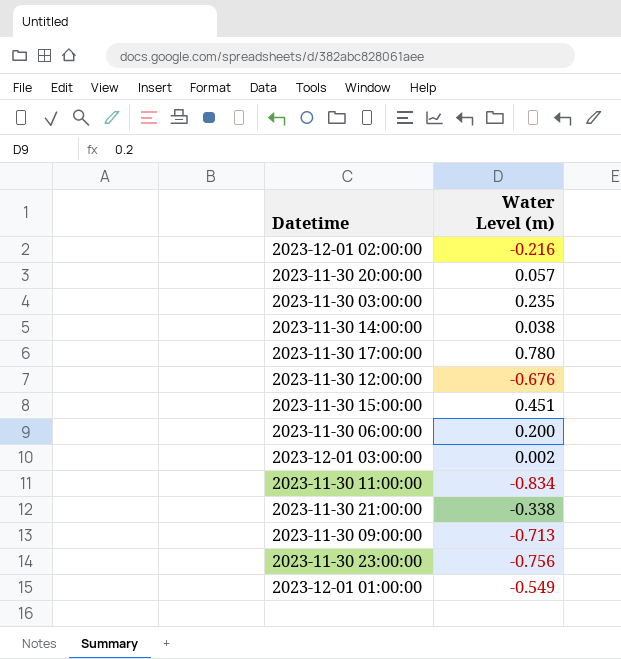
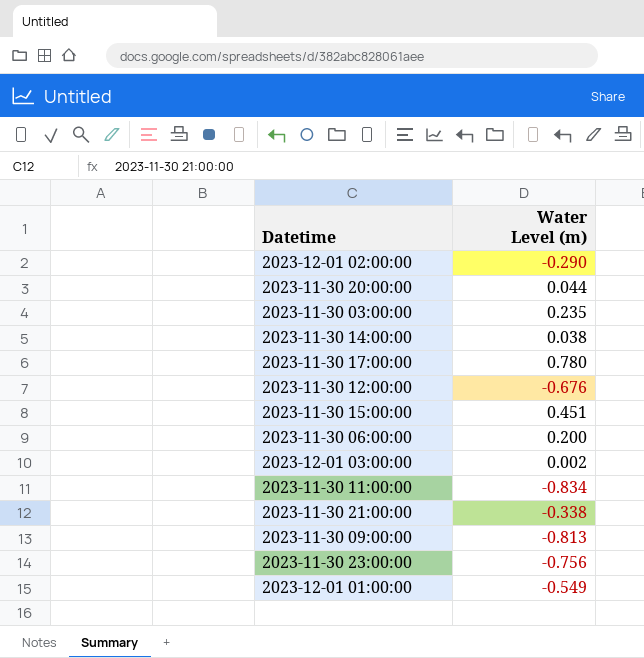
2023-12-01 02:00:00 | Water Level (m): -0.216 -> -0.290
2023-11-30 20:00:00 | Water Level (m): 0.057 -> 0.044
2023-11-30 09:00:00 | Water Level (m): -0.713 -> -0.813

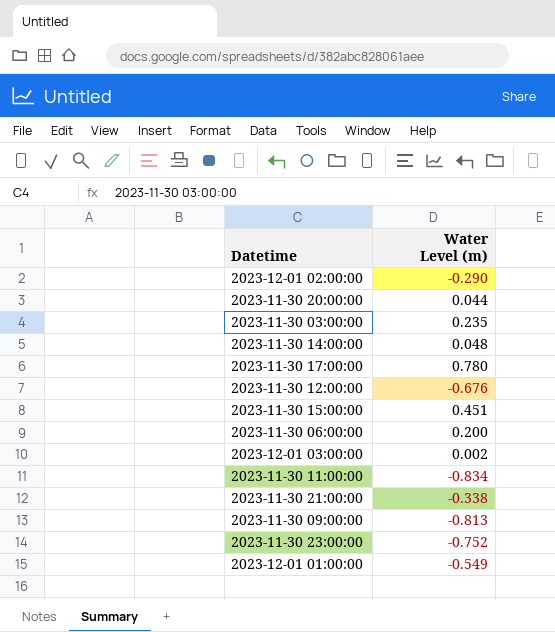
2023-11-30 14:00:00 | Water Level (m): 0.038 -> 0.048
2023-11-30 23:00:00 | Water Level (m): -0.756 -> -0.752

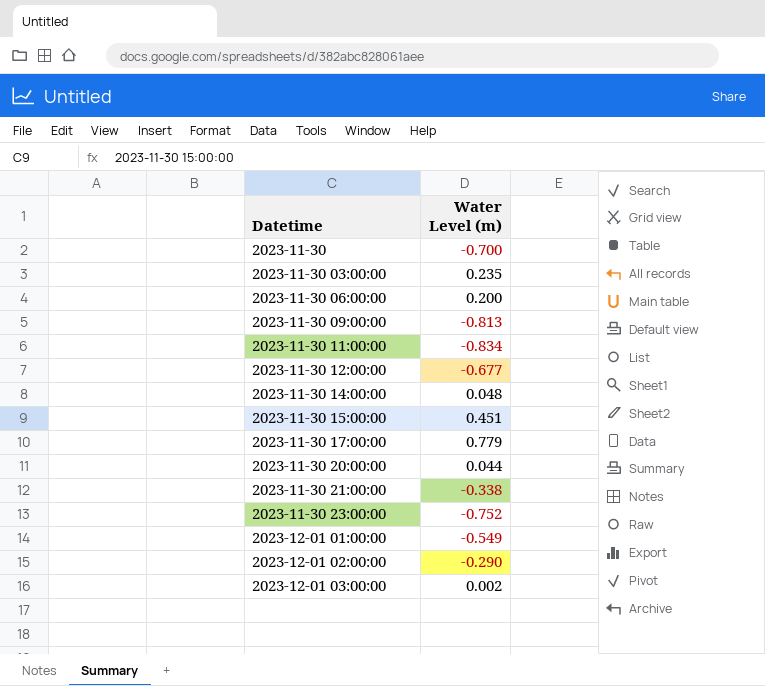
row order: none -> Datetime ascending
row 2023-11-30: none -> -0.700
2023-11-30 12:00:00 | Water Level (m): -0.676 -> -0.677
2023-11-30 17:00:00 | Water Level (m): 0.780 -> 0.779

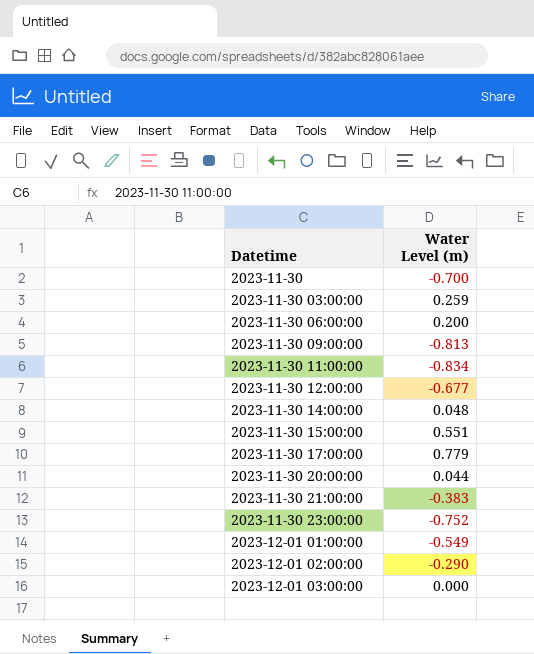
2023-11-30 03:00:00 | Water Level (m): 0.235 -> 0.259
2023-11-30 15:00:00 | Water Level (m): 0.451 -> 0.551
2023-11-30 21:00:00 | Water Level (m): -0.338 -> -0.383
2023-12-01 03:00:00 | Water Level (m): 0.002 -> 0.000

